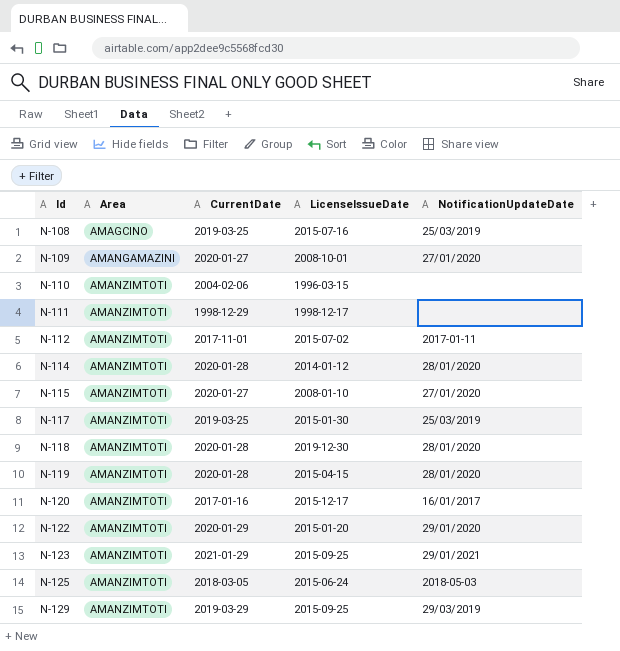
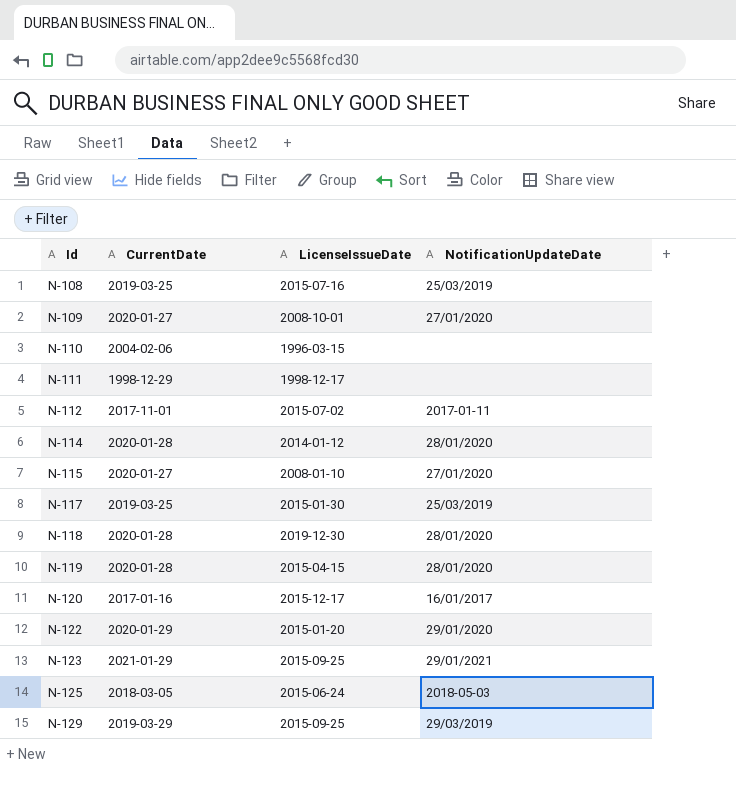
column Area | position: 2 -> none

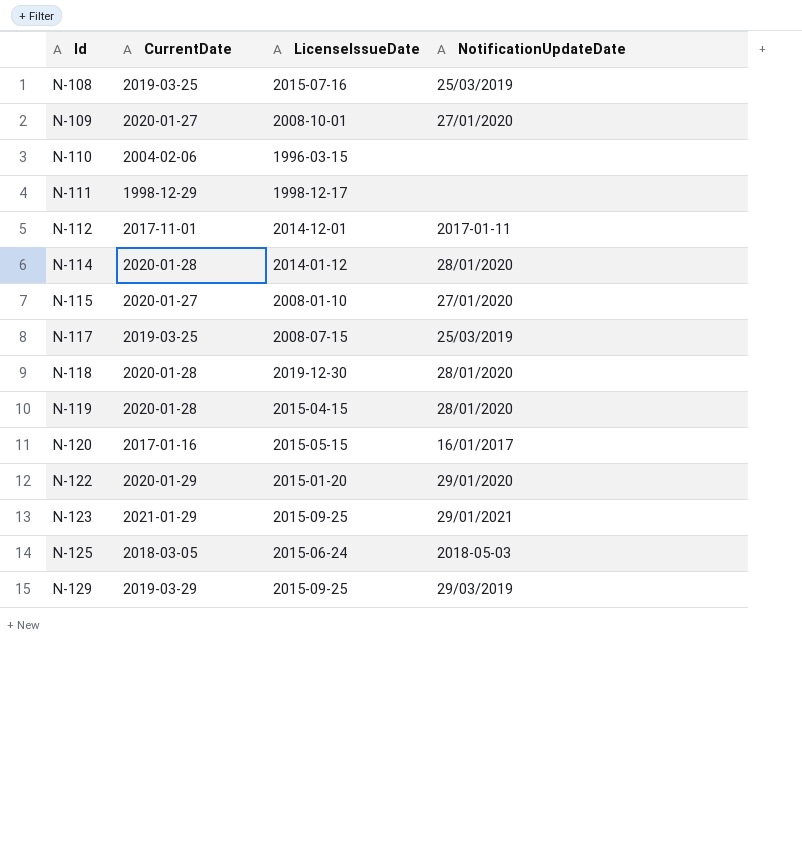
N-112 | LicenseIssueDate: 2015-07-02 -> 2014-12-01
N-117 | LicenseIssueDate: 2015-01-30 -> 2008-07-15
N-120 | LicenseIssueDate: 2015-12-17 -> 2015-05-15

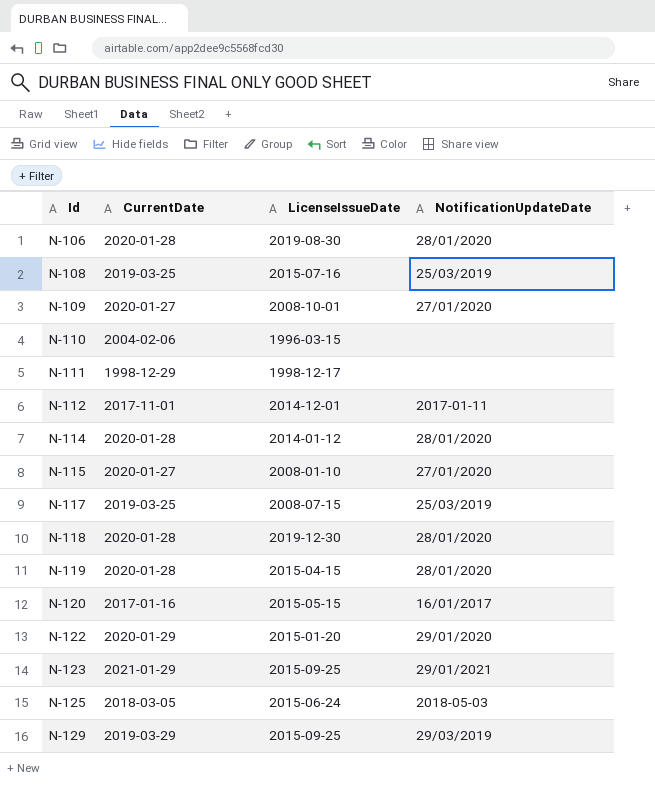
row N-106: none -> 2020-01-28 | 2019-08-30 | 28/01/2020

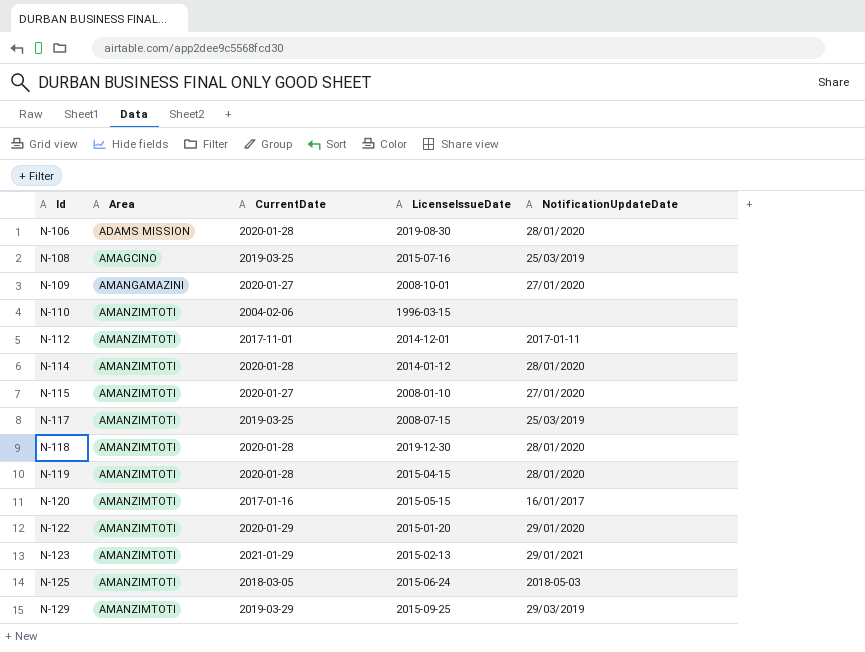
column Area | position: none -> 2
row N-111: 1998-12-29 | 1998-12-17 | none -> none
N-123 | LicenseIssueDate: 2015-09-25 -> 2015-02-13

